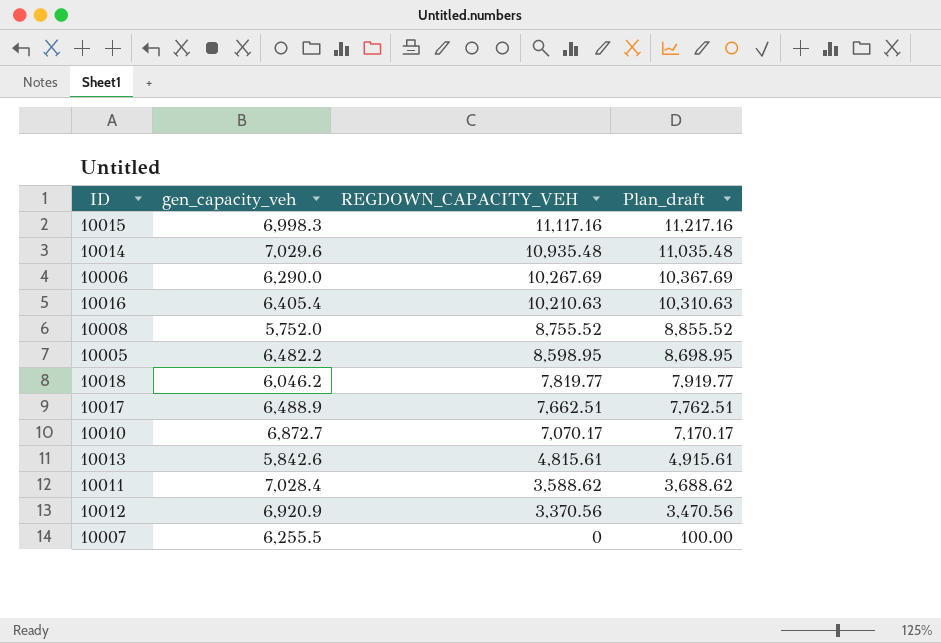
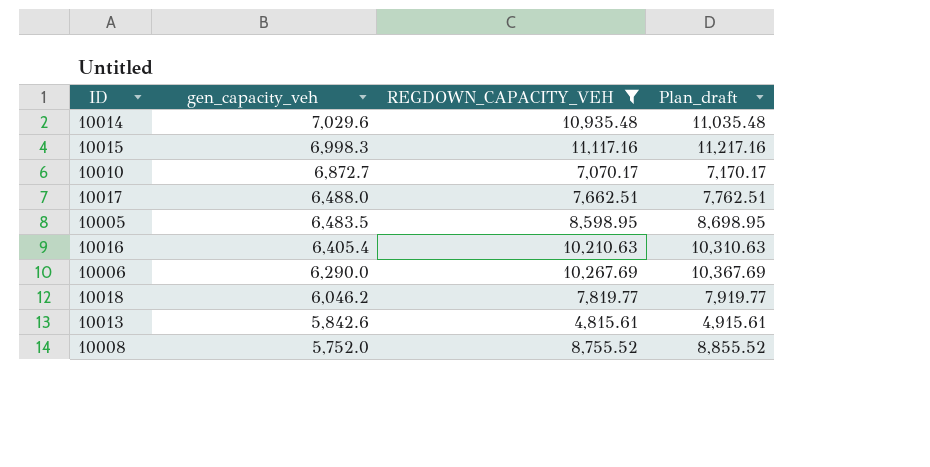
filter: none -> REGDOWN_CAPACITY_VEH >= 4,815.61
row order: REGDOWN_CAPACITY_VEH descending -> gen_capacity_veh descending
10017 | gen_capacity_veh: 6,488.9 -> 6,488.0
10005 | gen_capacity_veh: 6,482.2 -> 6,483.5

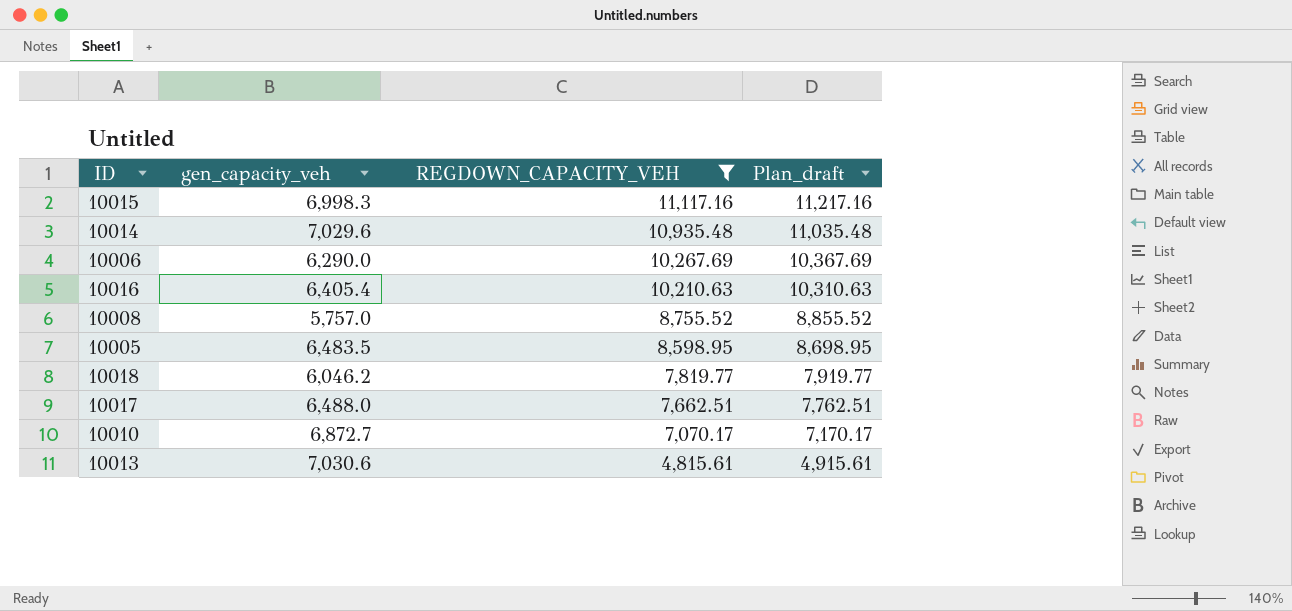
row order: gen_capacity_veh descending -> REGDOWN_CAPACITY_VEH descending
10008 | gen_capacity_veh: 5,752.0 -> 5,757.0
10013 | gen_capacity_veh: 5,842.6 -> 7,030.6

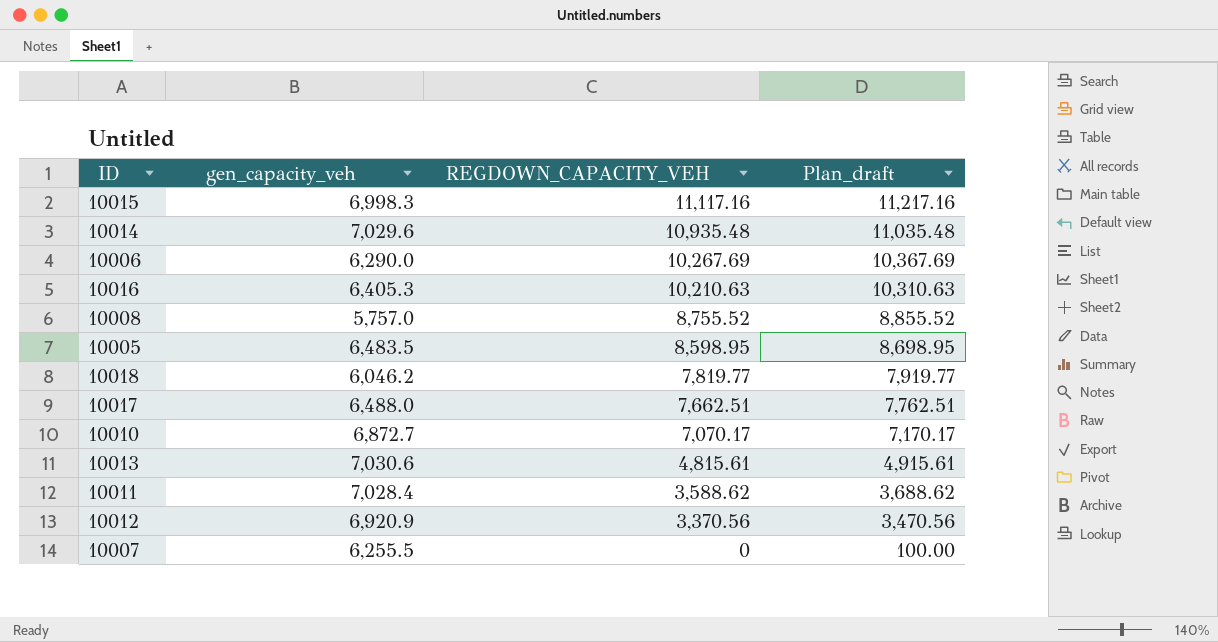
filter: REGDOWN_CAPACITY_VEH >= 4,815.61 -> none
10016 | gen_capacity_veh: 6,405.4 -> 6,405.3

